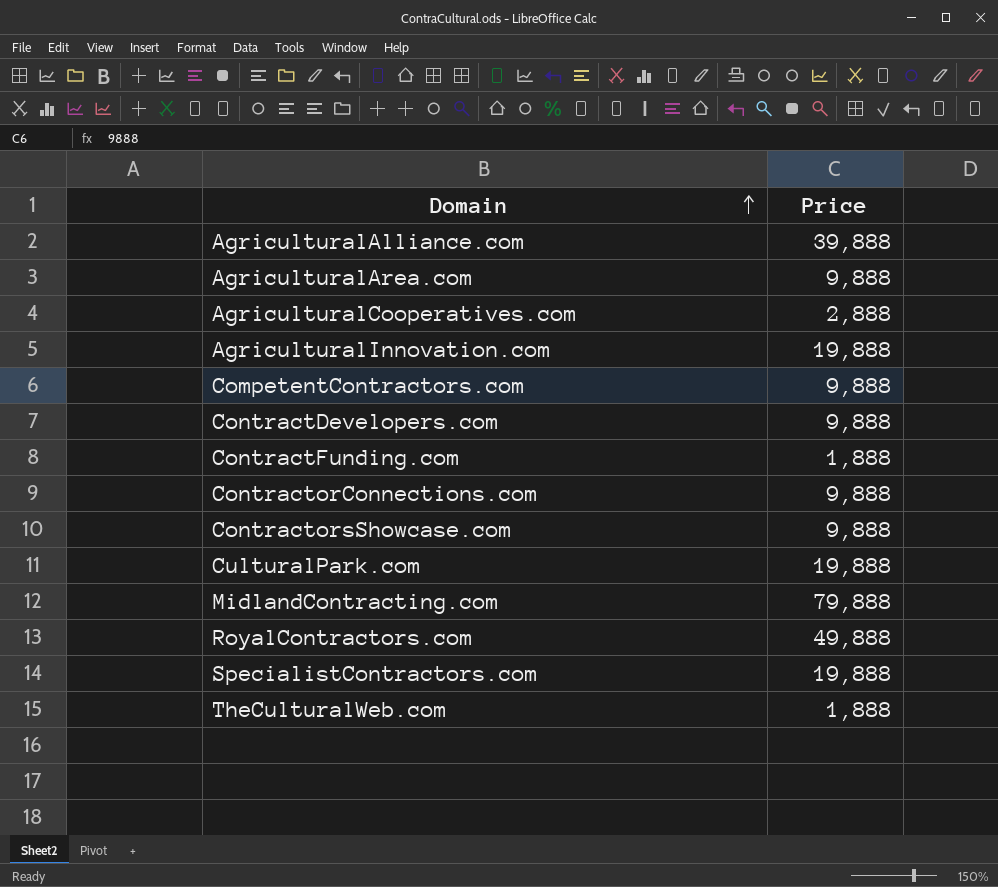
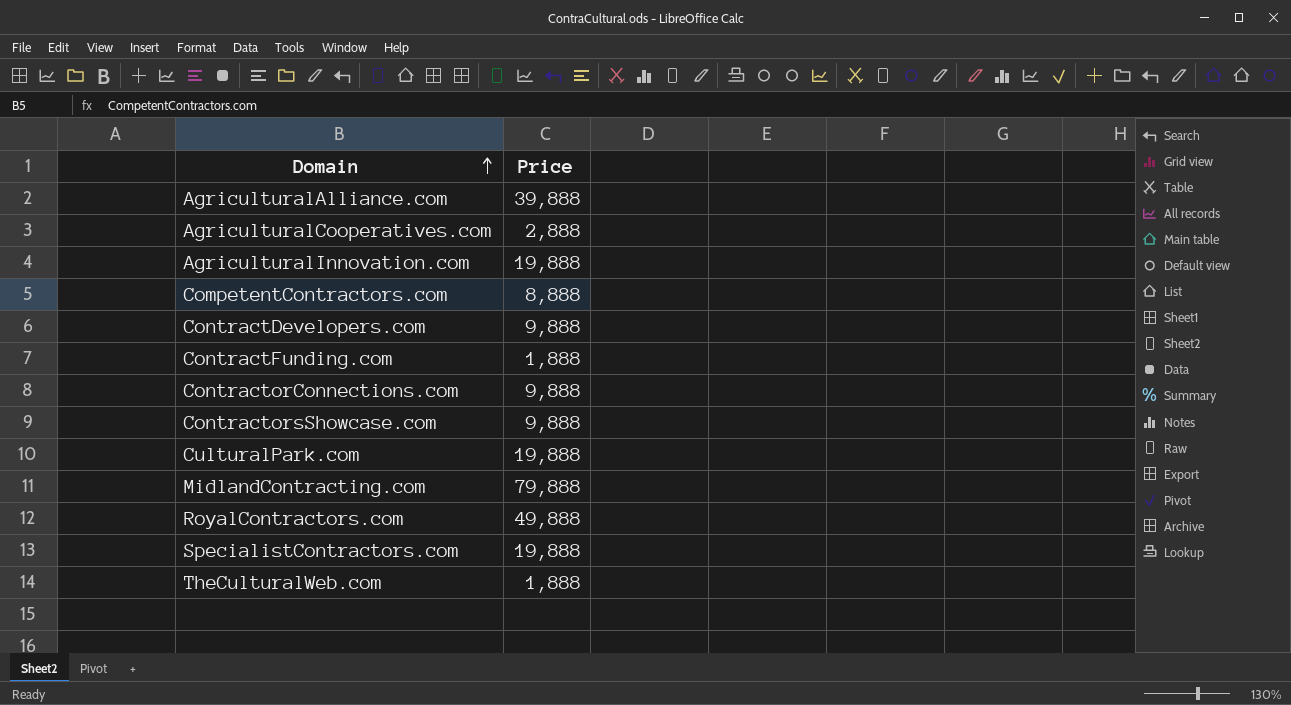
row AgriculturalArea.com: 9,888 -> none
CompetentContractors.com | Price: 9,888 -> 8,888

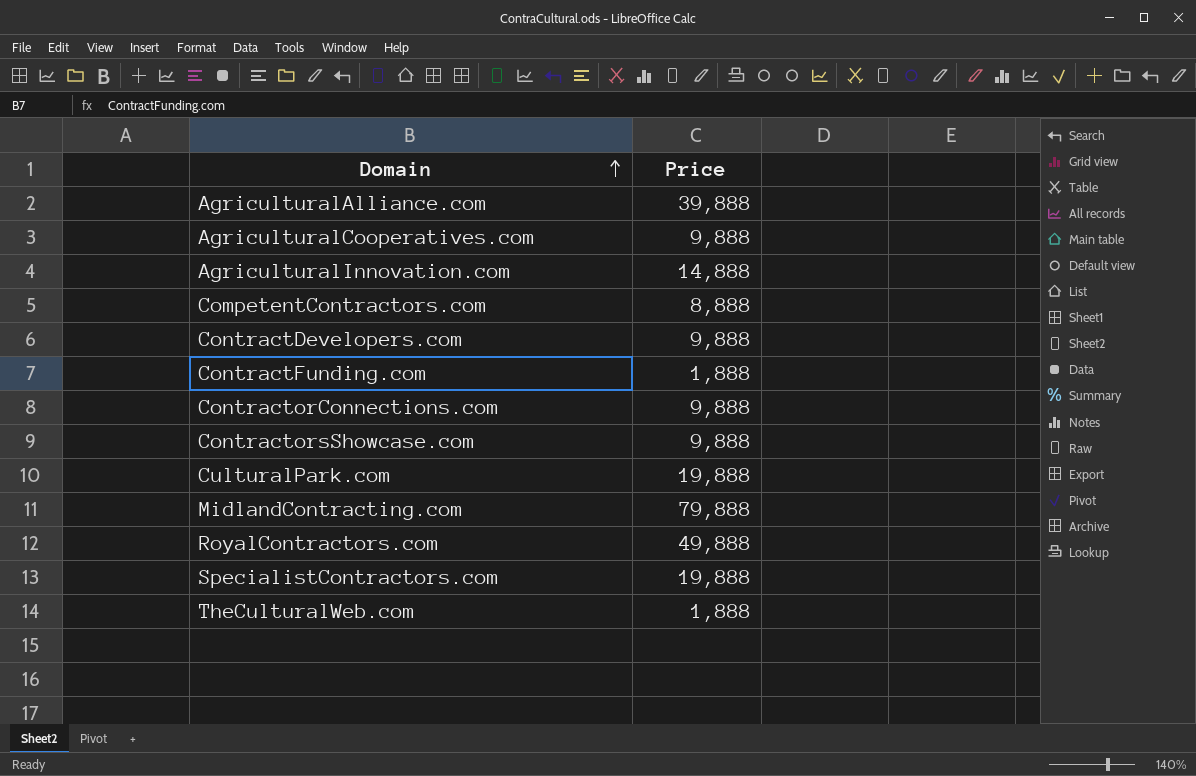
AgriculturalCooperatives.com | Price: 2,888 -> 9,888
AgriculturalInnovation.com | Price: 19,888 -> 14,888

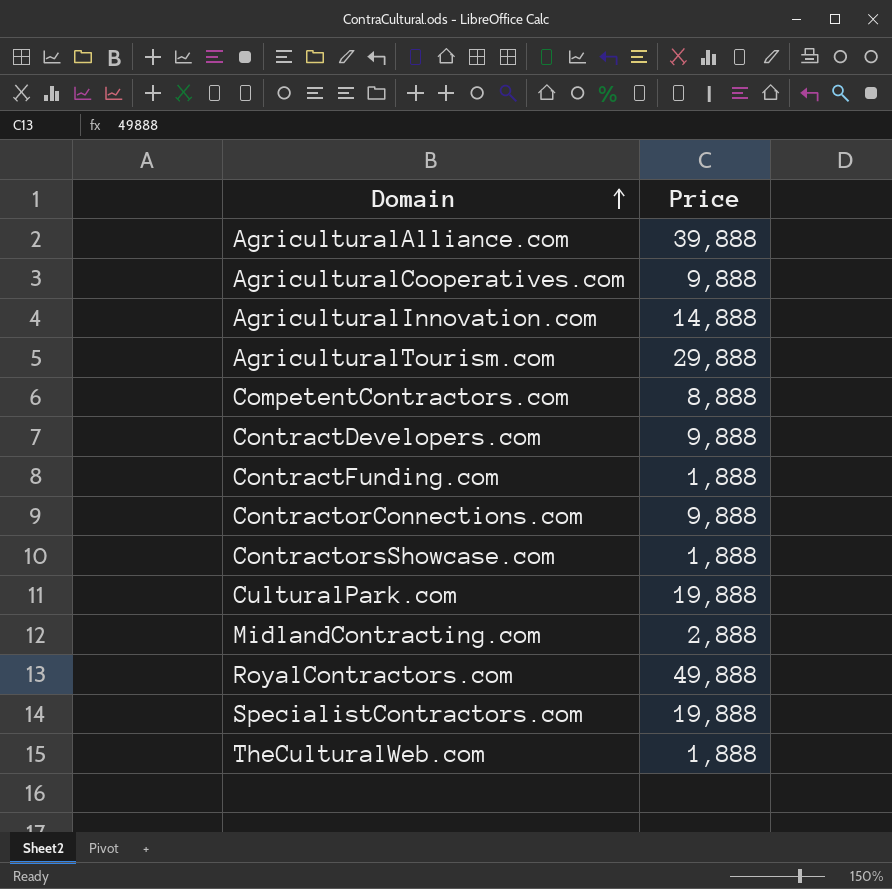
row AgriculturalTourism.com: none -> 29,888
ContractorsShowcase.com | Price: 9,888 -> 1,888
MidlandContracting.com | Price: 79,888 -> 2,888

